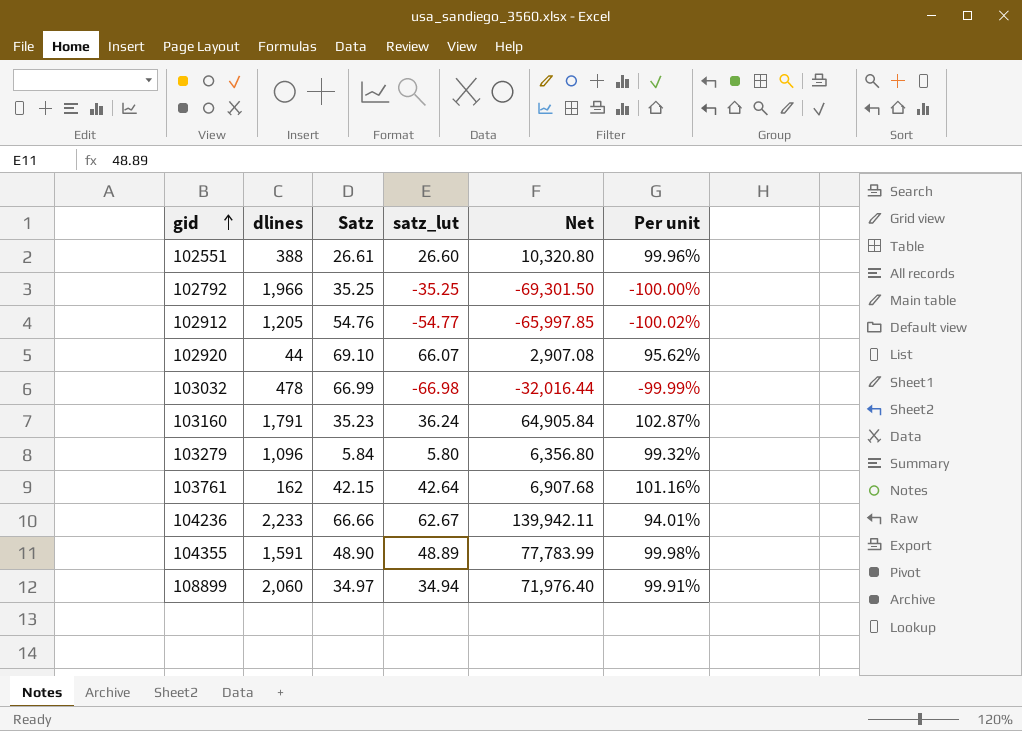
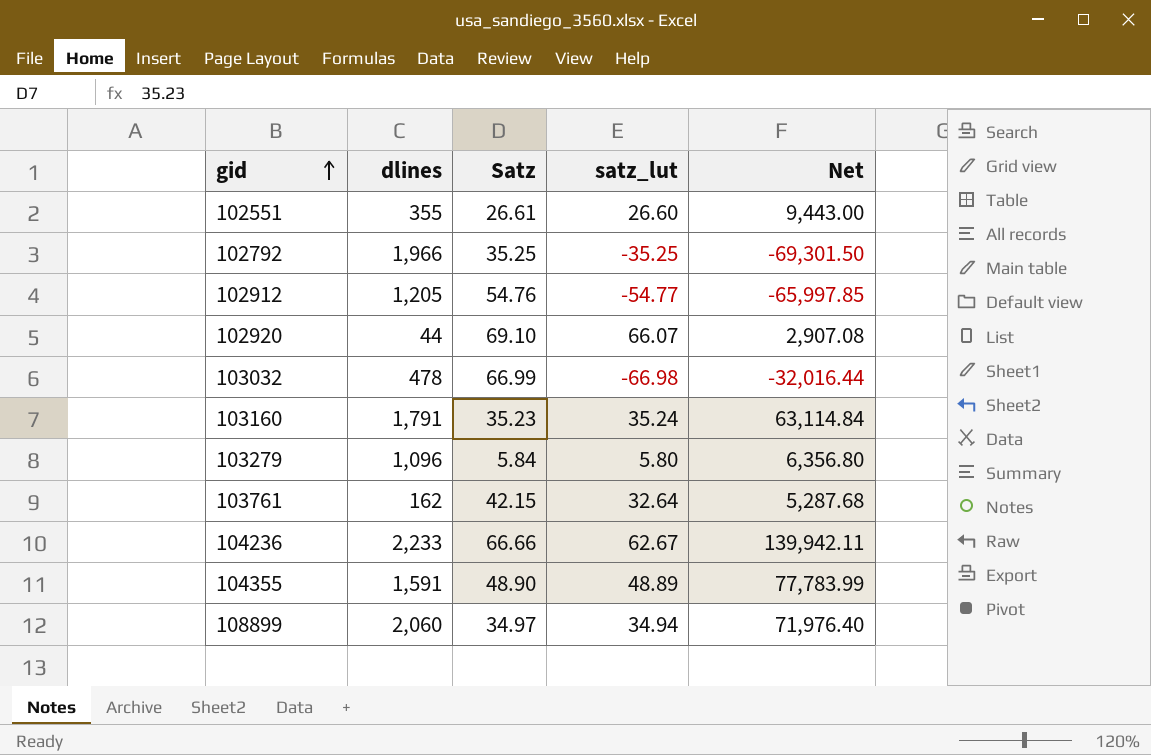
column Per unit | formula: [satz_lut] / [Satz] -> none
102551 | dlines: 388 -> 355
102551 | Net: 10,320.80 -> 9,443.00
103160 | satz_lut: 36.24 -> 35.24
103160 | Net: 64,905.84 -> 63,114.84
103761 | satz_lut: 42.64 -> 32.64
103761 | Net: 6,907.68 -> 5,287.68

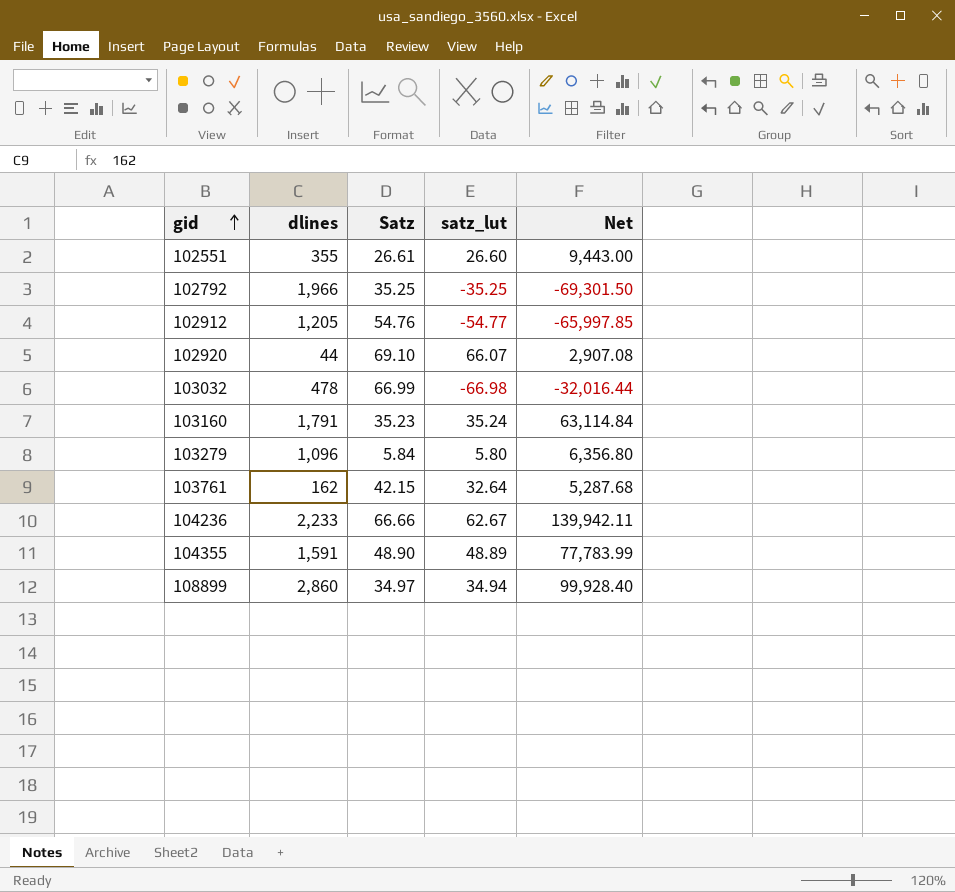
108899 | dlines: 2,060 -> 2,860
108899 | Net: 71,976.40 -> 99,928.40

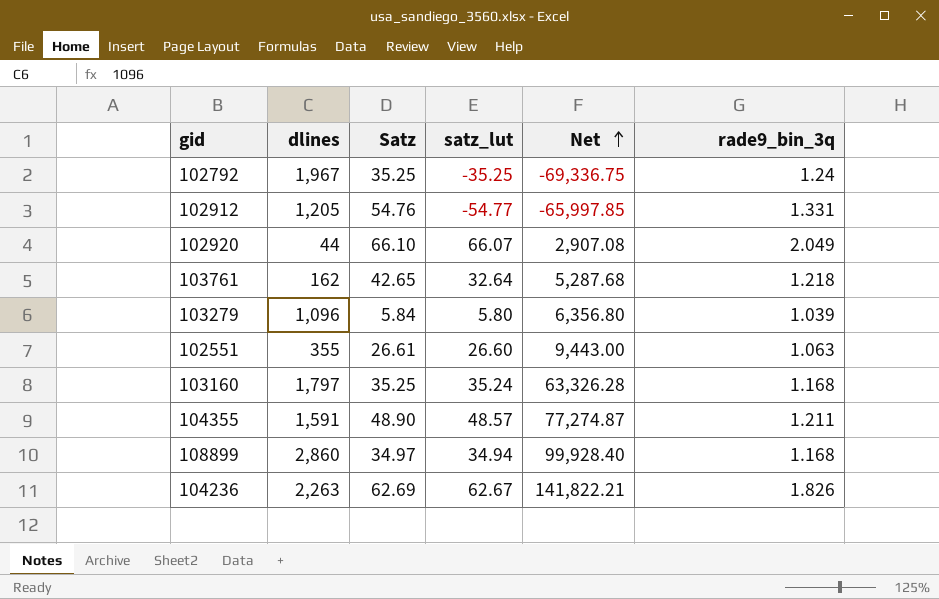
row order: gid ascending -> Net ascending
column rade9_bin_3q | position: none -> 6
row 103032: 478 | 66.99 | -66.98 | -32,016.44 -> none
102792 | dlines: 1,966 -> 1,967
102792 | Net: -69,301.50 -> -69,336.75
102920 | Satz: 69.10 -> 66.10
103761 | Satz: 42.15 -> 42.65
103160 | dlines: 1,791 -> 1,797
103160 | Satz: 35.23 -> 35.25
103160 | Net: 63,114.84 -> 63,326.28
104355 | satz_lut: 48.89 -> 48.57
104355 | Net: 77,783.99 -> 77,274.87
104236 | dlines: 2,233 -> 2,263
104236 | Satz: 66.66 -> 62.69
104236 | Net: 139,942.11 -> 141,822.21

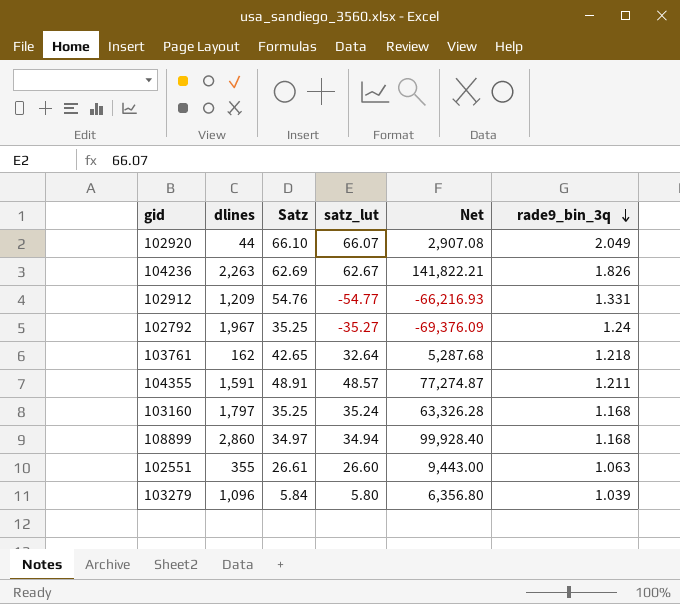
row order: Net ascending -> rade9_bin_3q descending
102912 | dlines: 1,205 -> 1,209
102912 | Net: -65,997.85 -> -66,216.93
102792 | satz_lut: -35.25 -> -35.27
102792 | Net: -69,336.75 -> -69,376.09
104355 | Satz: 48.90 -> 48.91

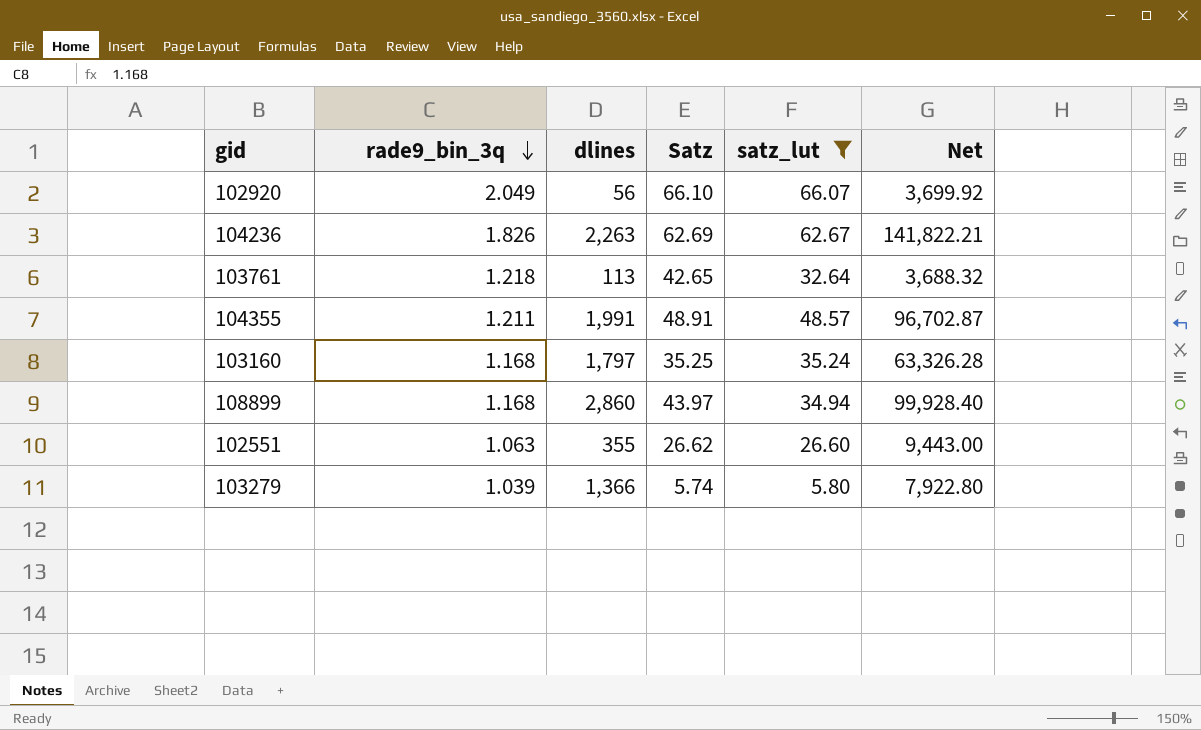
filter: none -> satz_lut >= 5.80
column rade9_bin_3q | position: 6 -> 2
102920 | dlines: 44 -> 56
102920 | Net: 2,907.08 -> 3,699.92
103761 | dlines: 162 -> 113
103761 | Net: 5,287.68 -> 3,688.32
104355 | dlines: 1,591 -> 1,991
104355 | Net: 77,274.87 -> 96,702.87
108899 | Satz: 34.97 -> 43.97
102551 | Satz: 26.61 -> 26.62
103279 | dlines: 1,096 -> 1,366
103279 | Satz: 5.84 -> 5.74
103279 | Net: 6,356.80 -> 7,922.80

